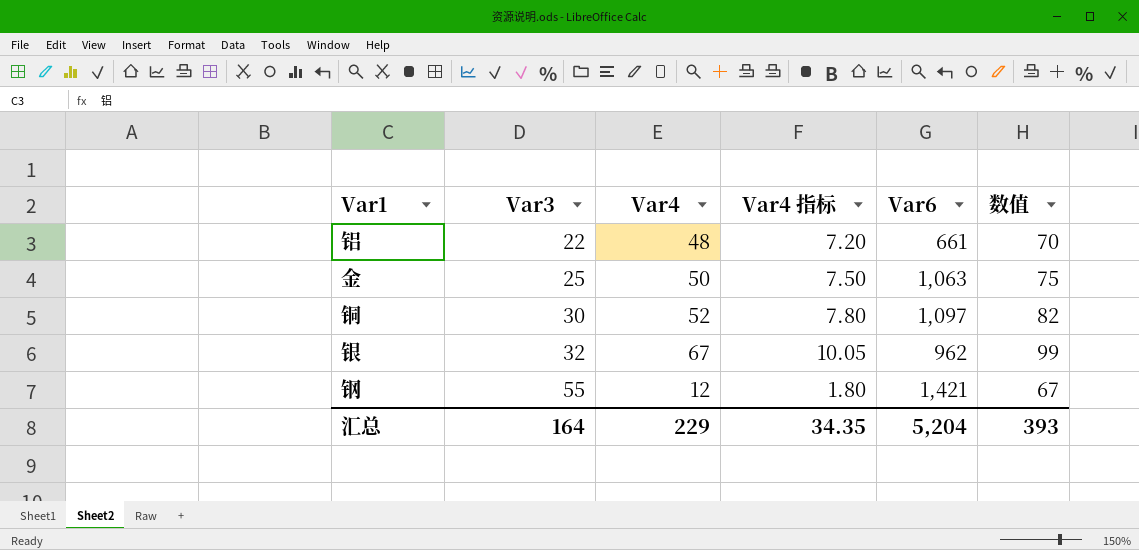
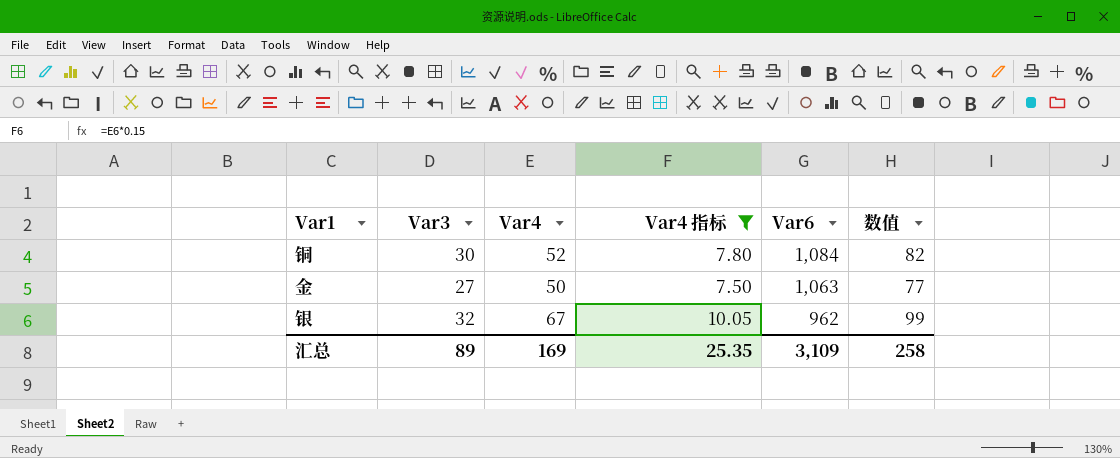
filter: none -> Var4 指标 >= 7.50
row order: Var3 ascending -> Var6 descending
铜 | Var6: 1,097 -> 1,084
金 | Var3: 25 -> 27
金 | 数值: 75 -> 77
汇总 | Var3: 164 -> 89
汇总 | Var4: 229 -> 169
汇总 | Var4 指标: 34.35 -> 25.35
汇总 | Var6: 5,204 -> 3,109
汇总 | 数值: 393 -> 258

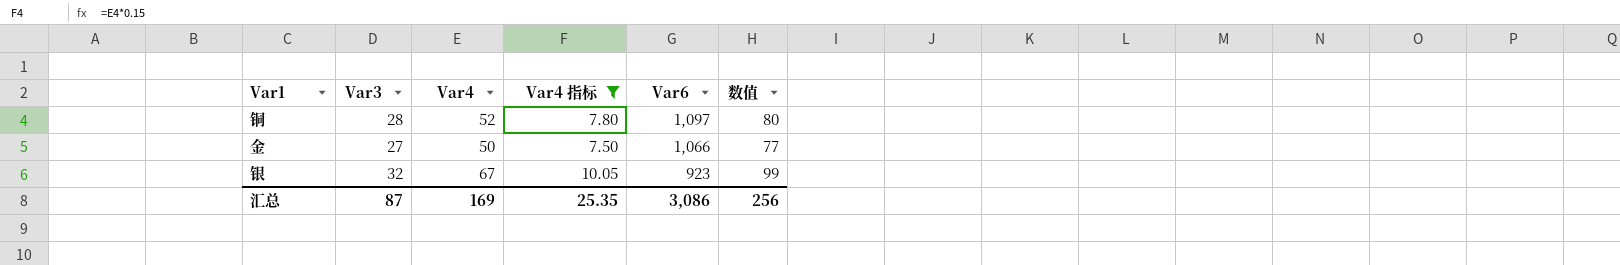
铜 | Var3: 30 -> 28
铜 | Var6: 1,084 -> 1,097
铜 | 数值: 82 -> 80
金 | Var6: 1,063 -> 1,066
银 | Var6: 962 -> 923
汇总 | Var3: 89 -> 87
汇总 | Var6: 3,109 -> 3,086
汇总 | 数值: 258 -> 256

